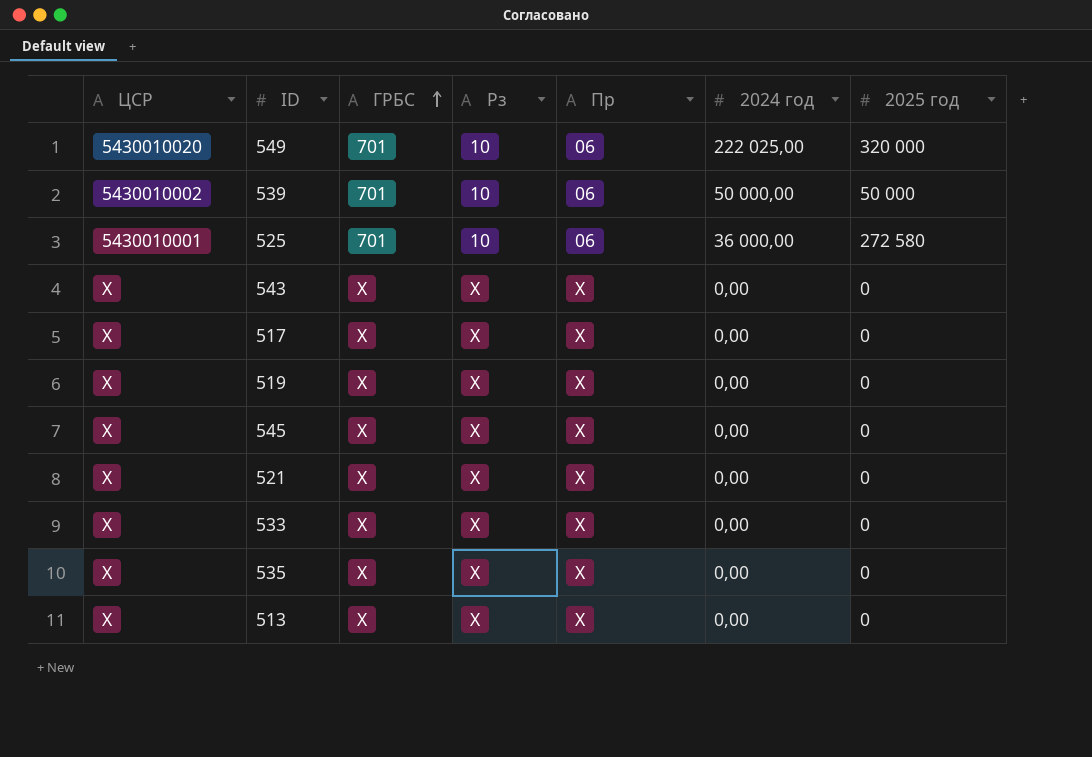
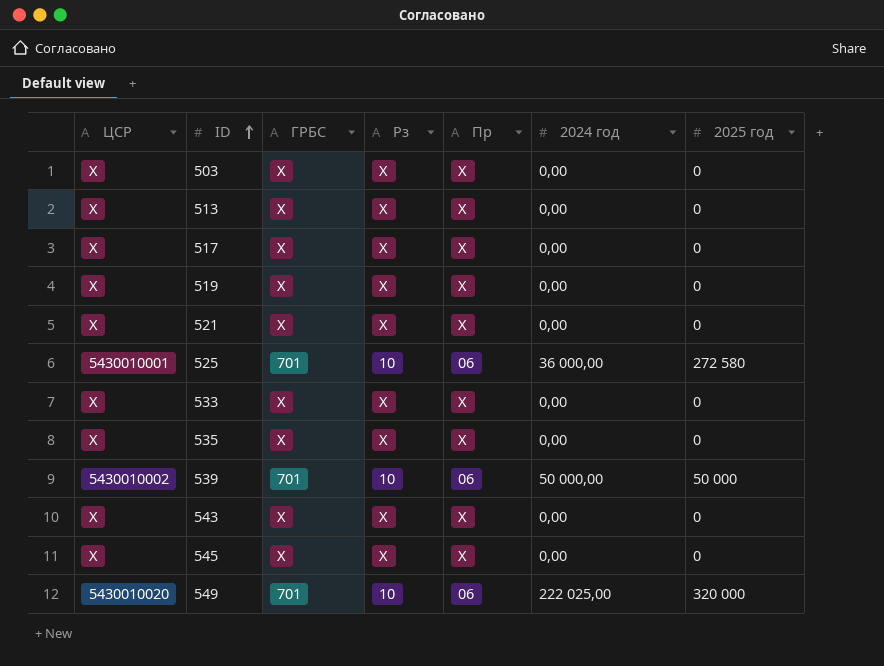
row order: ГРБС ascending -> ID ascending
row 503: none -> Х | Х | Х | Х | 0,00 | 0

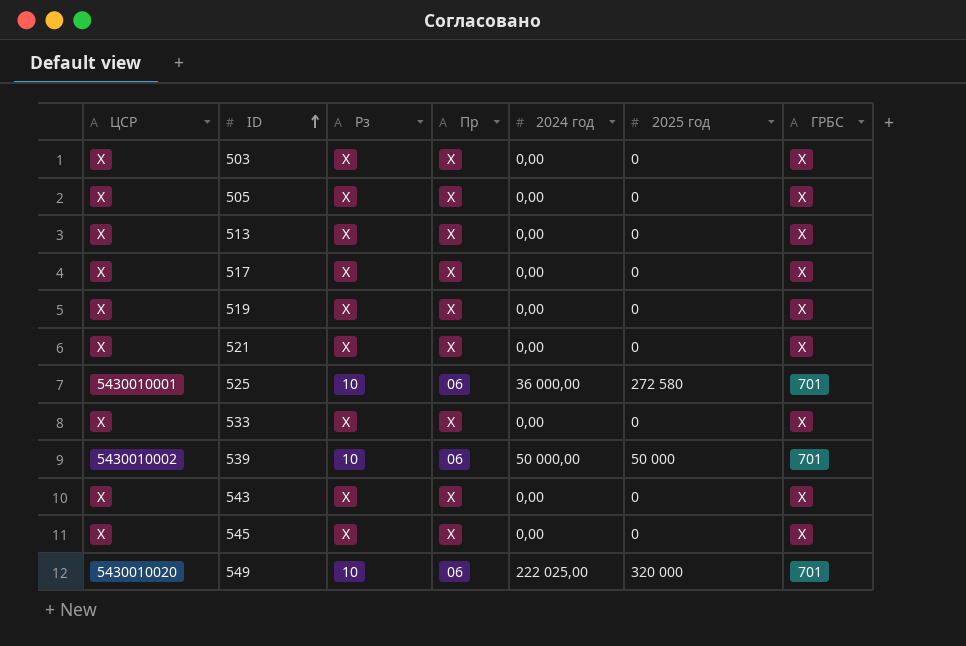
column ГРБС | position: 3 -> 7
row 535: Х | Х | Х | Х | 0,00 | 0 -> none
row 505: none -> Х | Х | Х | 0,00 | 0 | Х

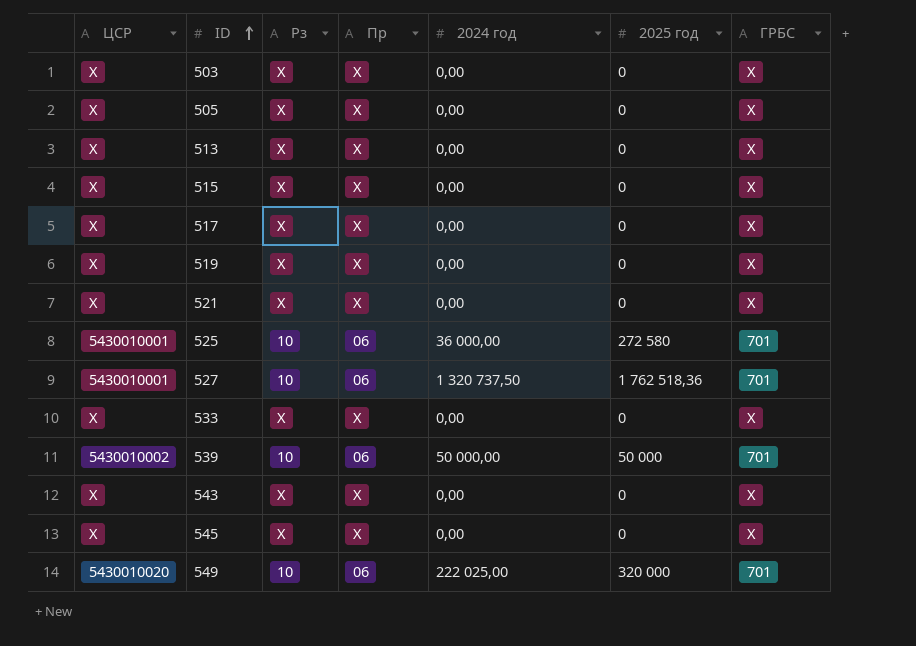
row 515: none -> Х | Х | Х | 0,00 | 0 | Х
row 527: none -> 5430010001 | 10 | 06 | 1 320 737,50 | 1 762 518,36 | 701

